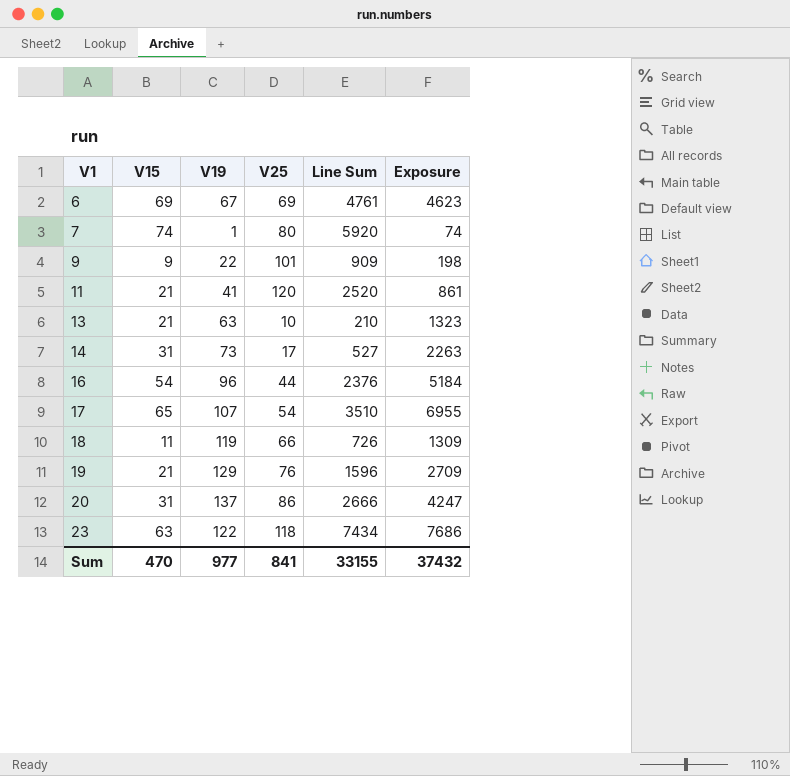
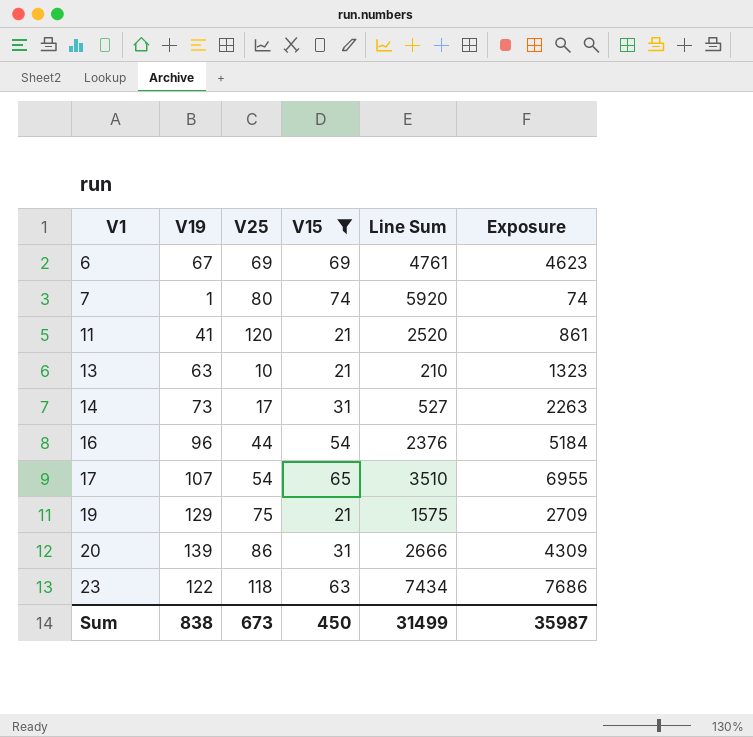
filter: none -> V15 >= 21
column V15 | position: 2 -> 4
19 | V25: 76 -> 75
19 | Line Sum: 1596 -> 1575
20 | V19: 137 -> 139
20 | Exposure: 4247 -> 4309
Sum | V19: 977 -> 838
Sum | V25: 841 -> 673
Sum | V15: 470 -> 450
Sum | Line Sum: 33155 -> 31499
Sum | Exposure: 37432 -> 35987

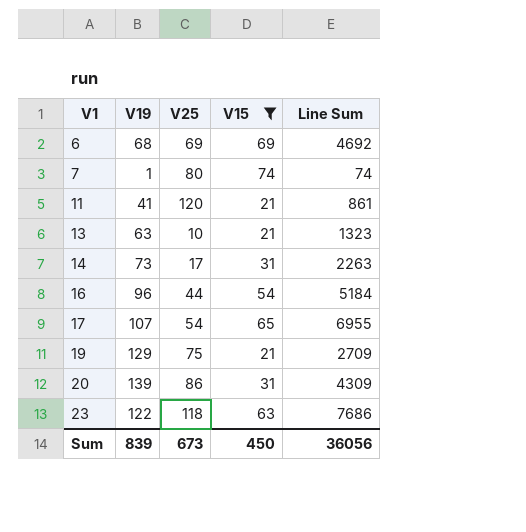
column Exposure | formula: [V19] * [V15] -> none
column Line Sum | formula: [V25] * [V15] -> [V19] * [V15]
6 | V19: 67 -> 68
Sum | V19: 838 -> 839
Sum | Line Sum: 31499 -> 36056

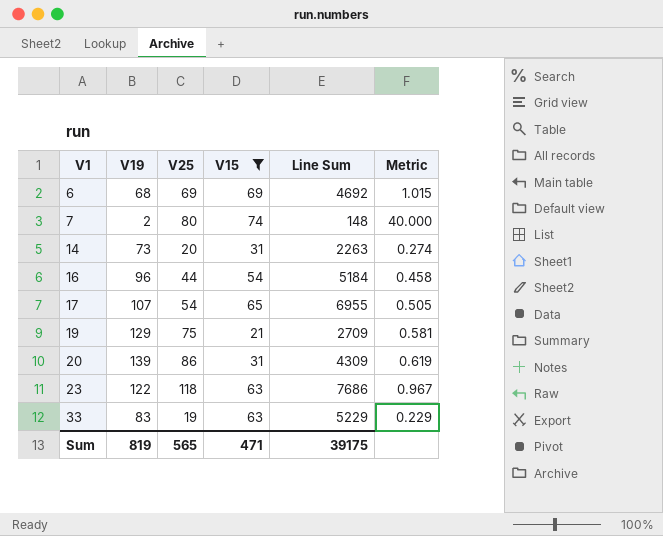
column Metric | formula: none -> [V25] / [V19]
row 11: 41 | 120 | 21 | 861 -> none
row 13: 63 | 10 | 21 | 1323 -> none
7 | V19: 1 -> 2
7 | Line Sum: 74 -> 148
14 | V25: 17 -> 20
row 33: none -> 83 | 19 | 63 | 5229 | 0.229
Sum | V19: 839 -> 819
Sum | V25: 673 -> 565
Sum | V15: 450 -> 471
Sum | Line Sum: 36056 -> 39175

